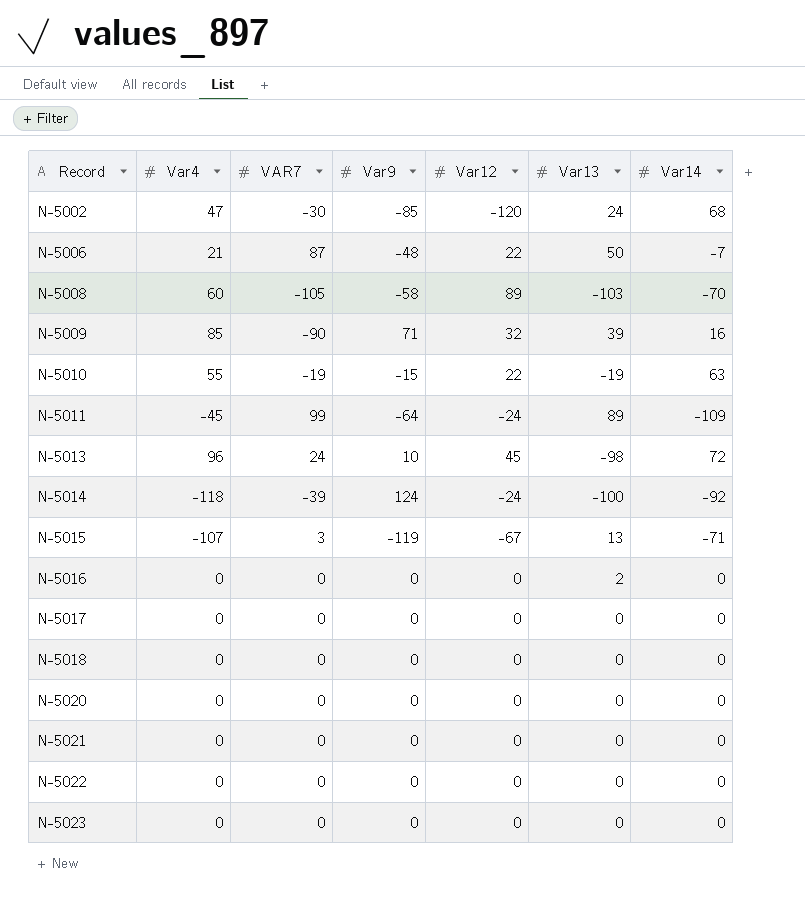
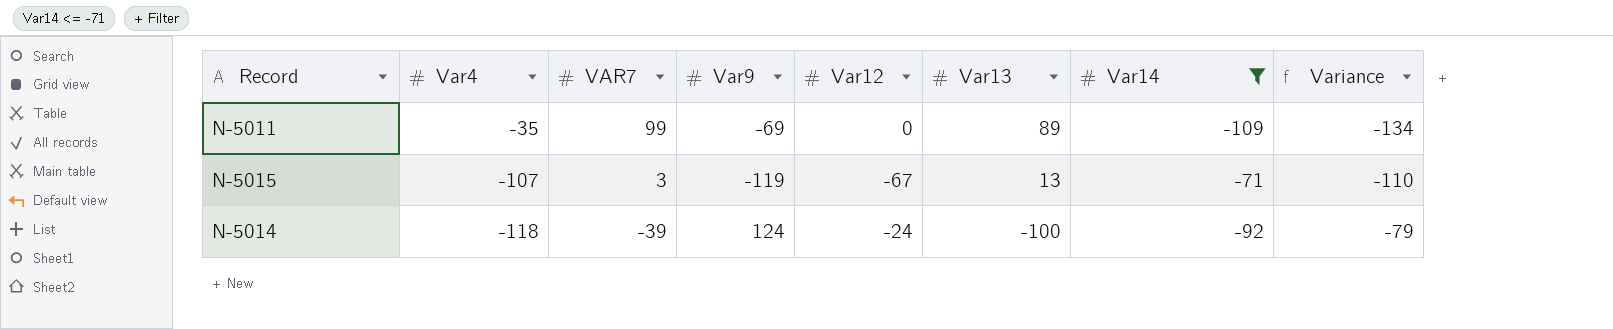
filter: none -> Var14 <= -71
row order: Record ascending -> Var4 descending
column Variance | formula: none -> [Var4] - [VAR7]
N-5011 | Var4: -45 -> -35
N-5011 | Var9: -64 -> -69
N-5011 | Var12: -24 -> 0

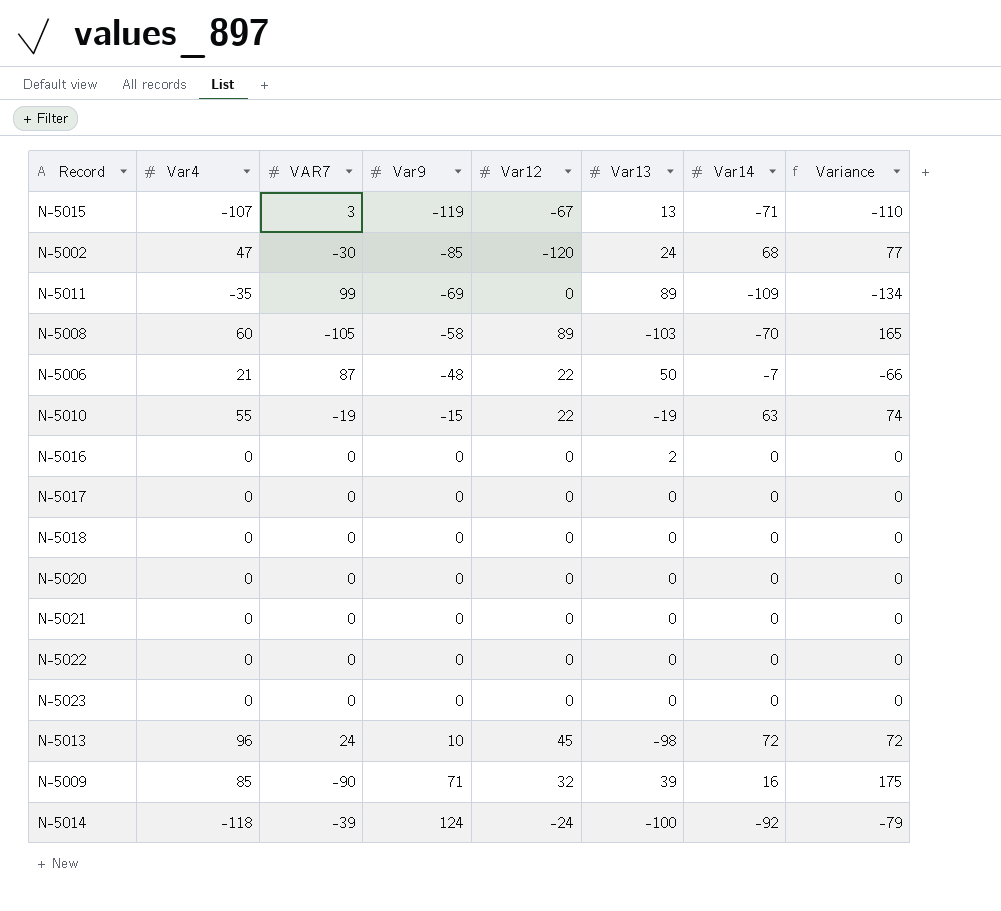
filter: Var14 <= -71 -> none
row order: Var4 descending -> Var9 ascending

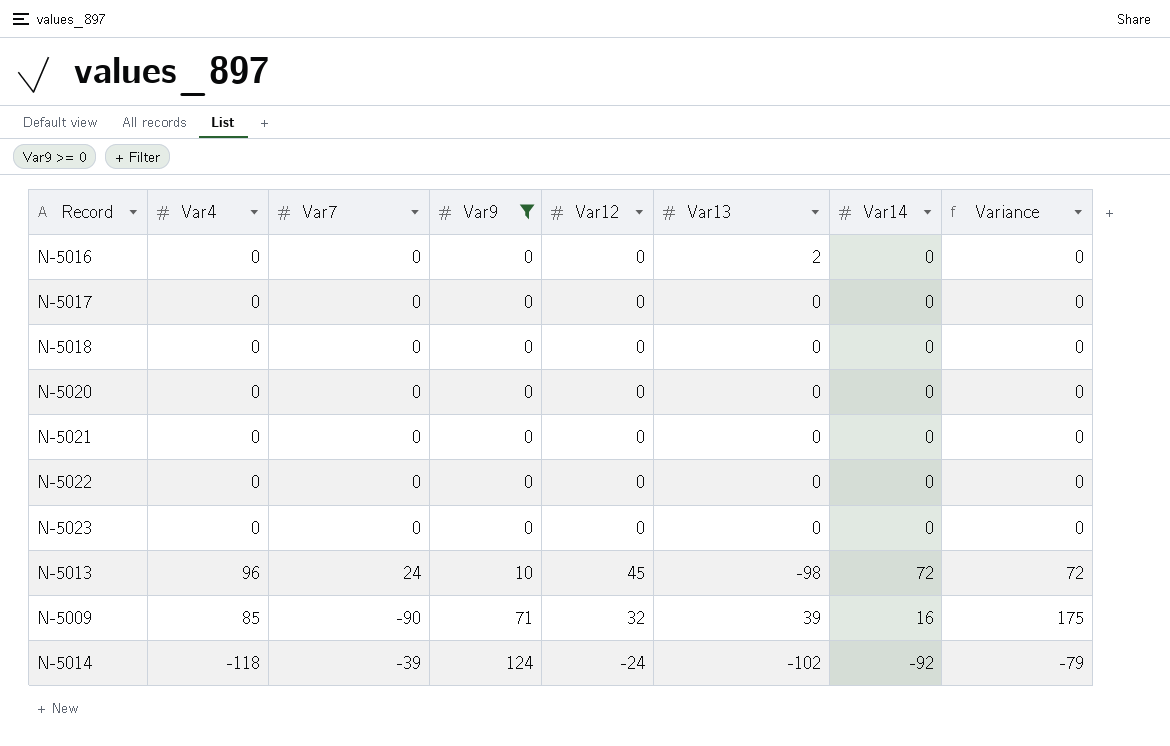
filter: none -> Var9 >= 0
column name: VAR7 -> Var7
N-5014 | Var13: -100 -> -102

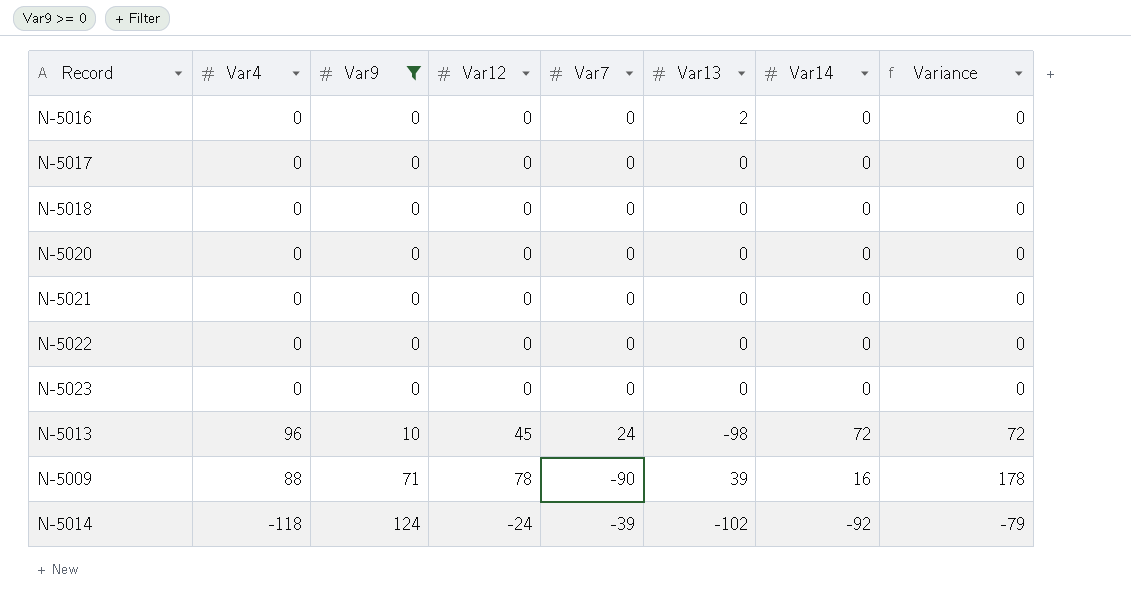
column Var7 | position: 3 -> 5
N-5009 | Var4: 85 -> 88
N-5009 | Var12: 32 -> 78
N-5009 | Variance: 175 -> 178

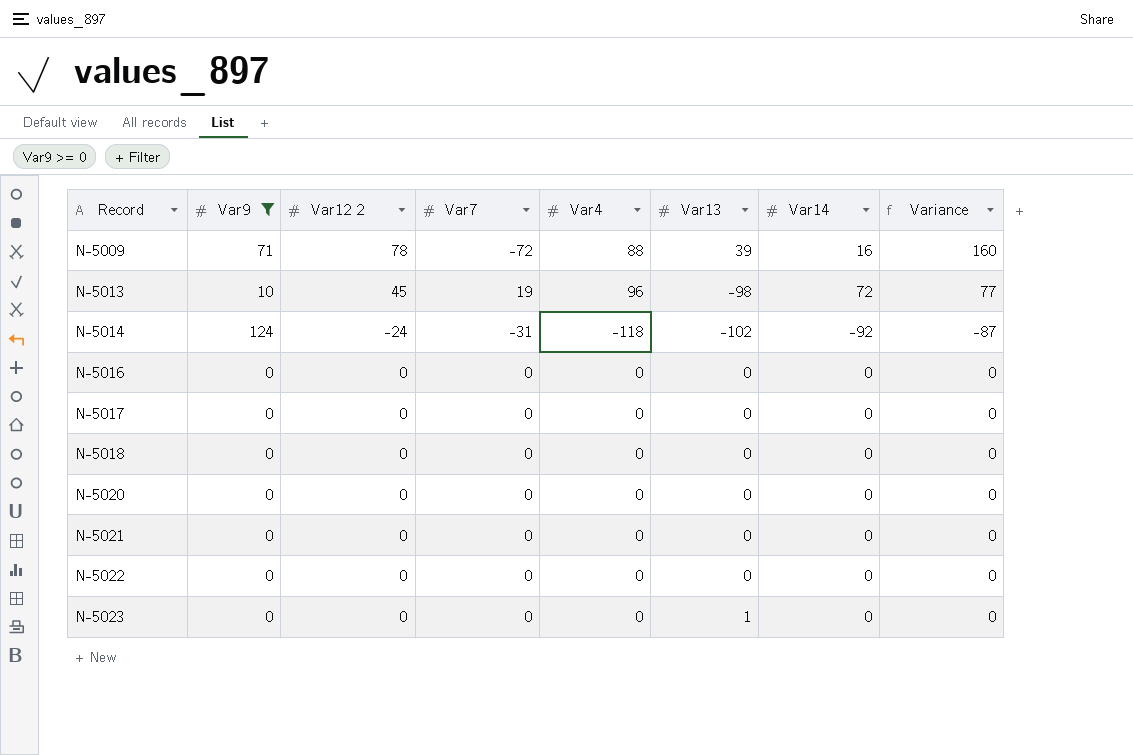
row order: Var9 ascending -> Record ascending
column name: Var12 -> Var12 2
column Var4 | position: 2 -> 5
N-5009 | Var7: -90 -> -72
N-5009 | Variance: 178 -> 160
N-5013 | Var7: 24 -> 19
N-5013 | Variance: 72 -> 77
N-5014 | Var7: -39 -> -31
N-5014 | Variance: -79 -> -87
N-5016 | Var13: 2 -> 0
N-5023 | Var13: 0 -> 1

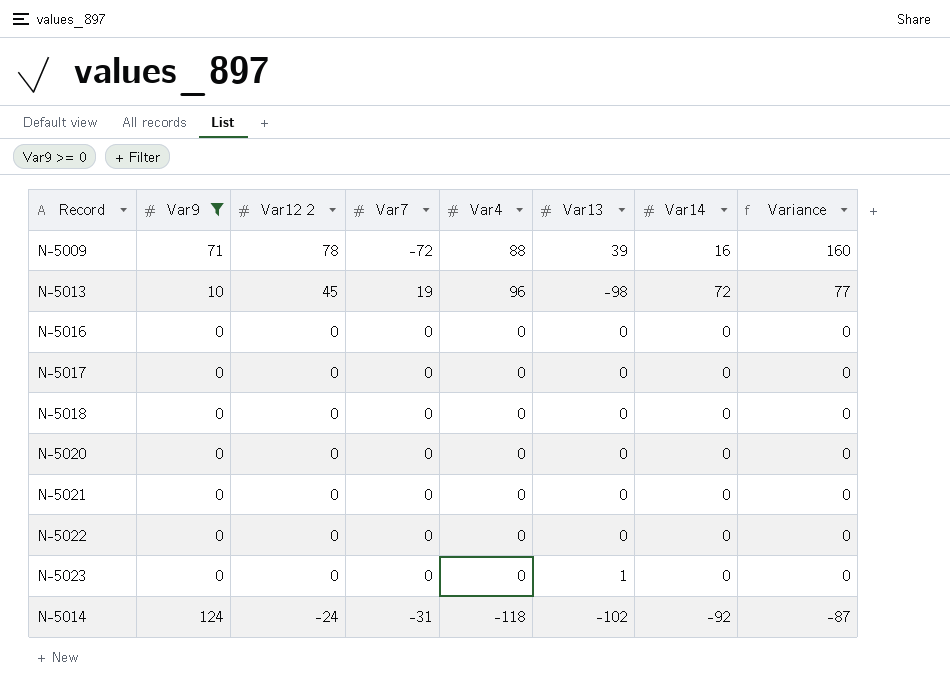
row order: Record ascending -> Var12 2 descending

